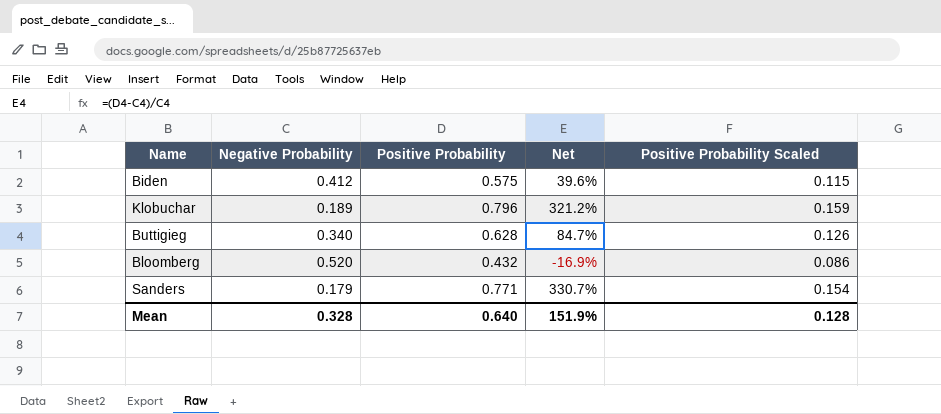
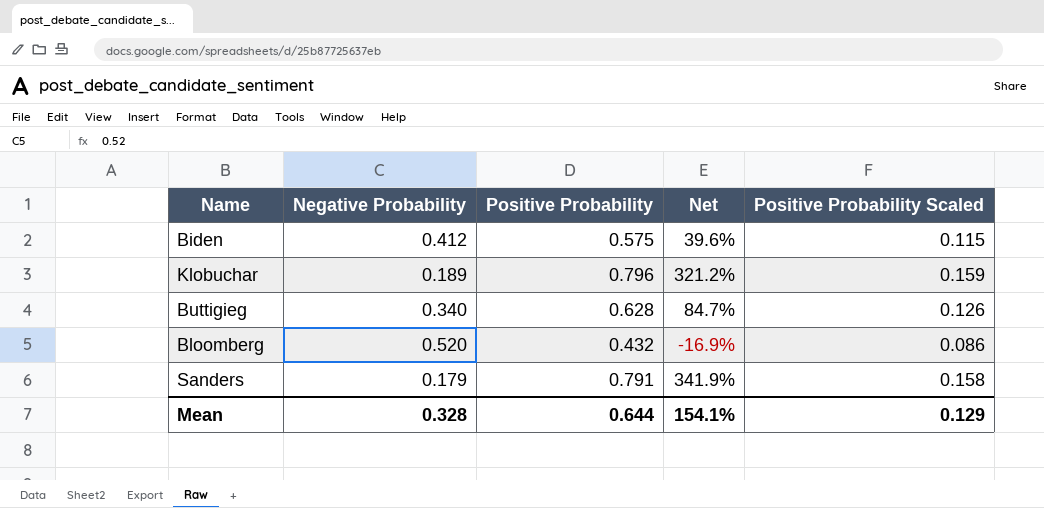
Sanders | Positive Probability: 0.771 -> 0.791
Sanders | Net: 330.7% -> 341.9%
Sanders | Positive Probability Scaled: 0.154 -> 0.158
Mean | Positive Probability: 0.640 -> 0.644
Mean | Net: 151.9% -> 154.1%
Mean | Positive Probability Scaled: 0.128 -> 0.129

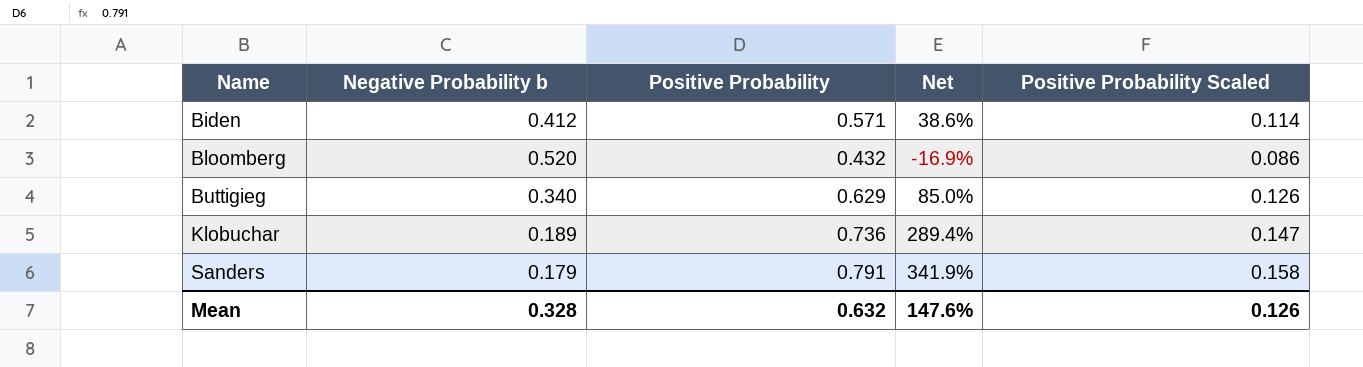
row order: none -> Name ascending
column name: Negative Probability -> Negative Probability b
Biden | Positive Probability: 0.575 -> 0.571
Biden | Net: 39.6% -> 38.6%
Biden | Positive Probability Scaled: 0.115 -> 0.114
Buttigieg | Positive Probability: 0.628 -> 0.629
Buttigieg | Net: 84.7% -> 85.0%
Klobuchar | Positive Probability: 0.796 -> 0.736
Klobuchar | Net: 321.2% -> 289.4%
Klobuchar | Positive Probability Scaled: 0.159 -> 0.147
Mean | Positive Probability: 0.644 -> 0.632
Mean | Net: 154.1% -> 147.6%
Mean | Positive Probability Scaled: 0.129 -> 0.126

